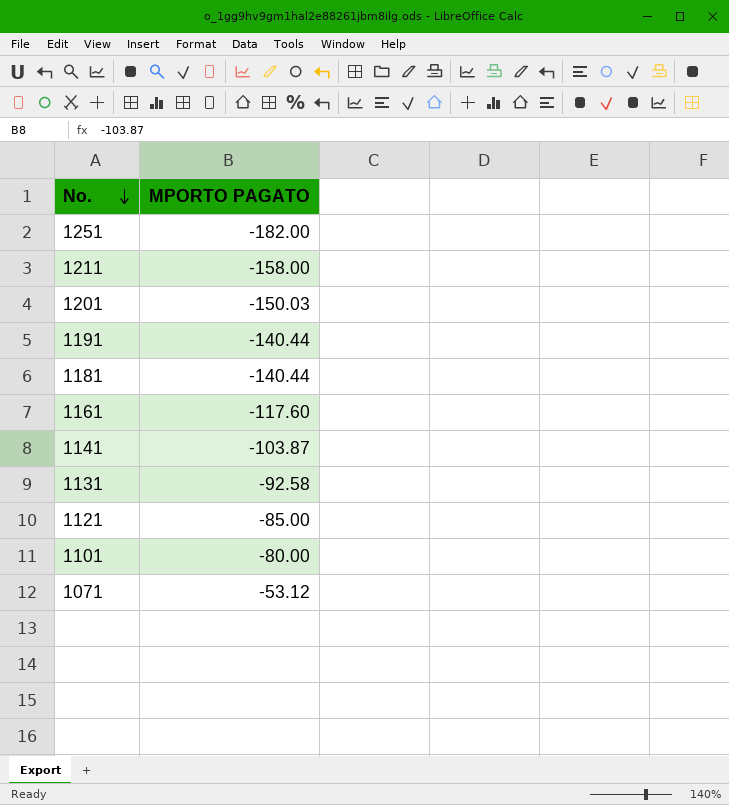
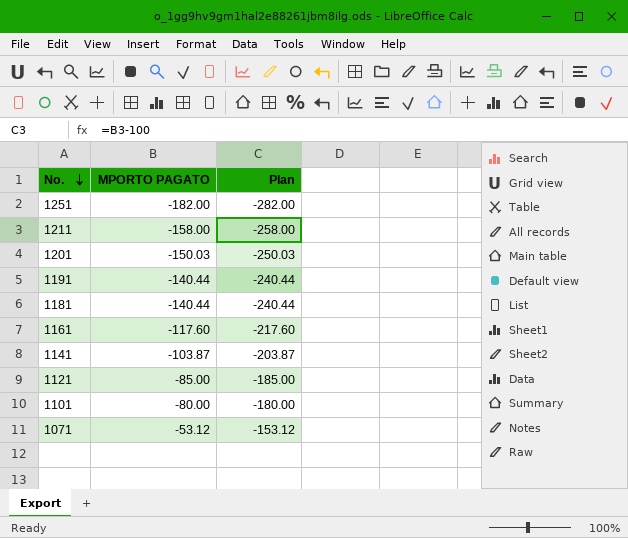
column Plan | formula: none -> [MPORTO PAGATO] - 100
row 1131: -92.58 -> none

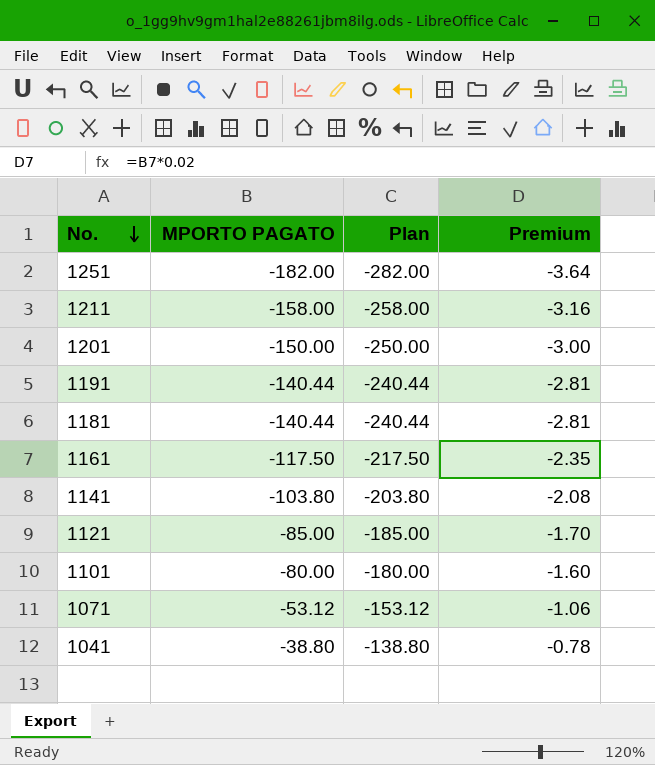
column Premium | formula: none -> [MPORTO PAGATO] * 0.02
1201 | MPORTO PAGATO: -150.03 -> -150.00
1201 | Plan: -250.03 -> -250.00
1161 | MPORTO PAGATO: -117.60 -> -117.50
1161 | Plan: -217.60 -> -217.50
1141 | MPORTO PAGATO: -103.87 -> -103.80
1141 | Plan: -203.87 -> -203.80
row 1041: none -> -38.80 | -138.80 | -0.78

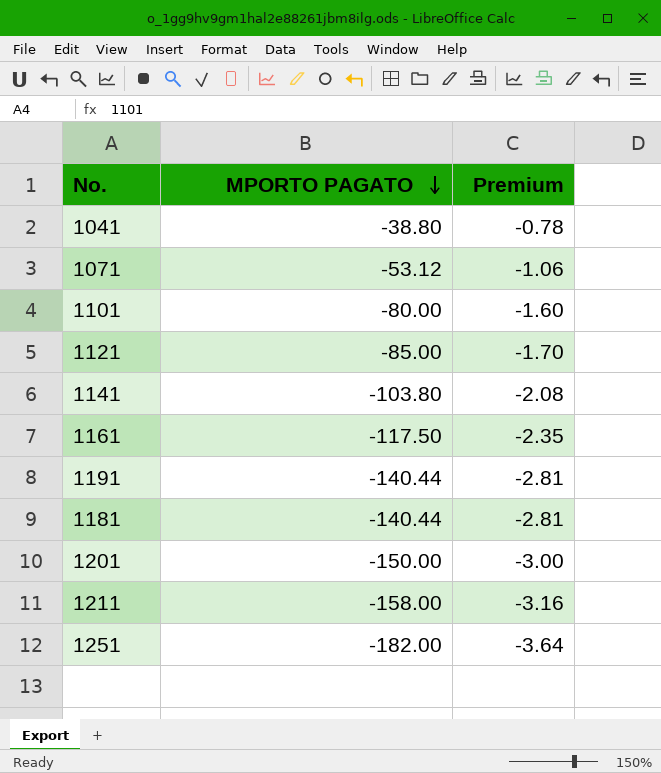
row order: No. descending -> MPORTO PAGATO descending
column Plan | formula: [MPORTO PAGATO] - 100 -> none

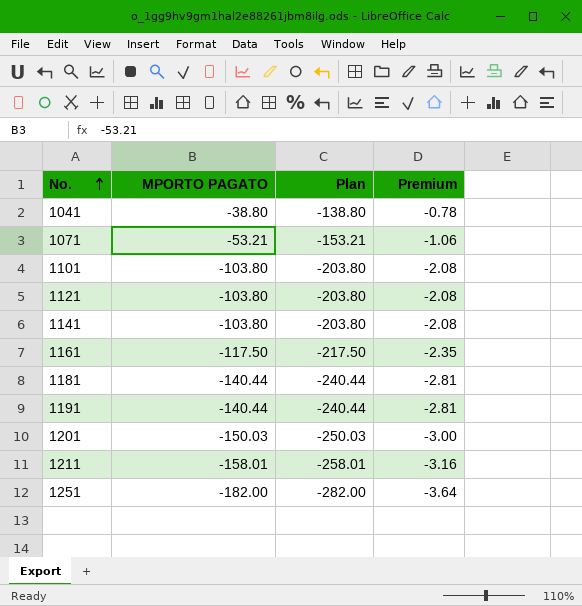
row order: MPORTO PAGATO descending -> No. ascending
column Plan | formula: none -> [MPORTO PAGATO] - 100
1071 | MPORTO PAGATO: -53.12 -> -53.21
1101 | MPORTO PAGATO: -80.00 -> -103.80
1101 | Premium: -1.60 -> -2.08
1121 | MPORTO PAGATO: -85.00 -> -103.80
1121 | Premium: -1.70 -> -2.08
1201 | MPORTO PAGATO: -150.00 -> -150.03
1211 | MPORTO PAGATO: -158.00 -> -158.01

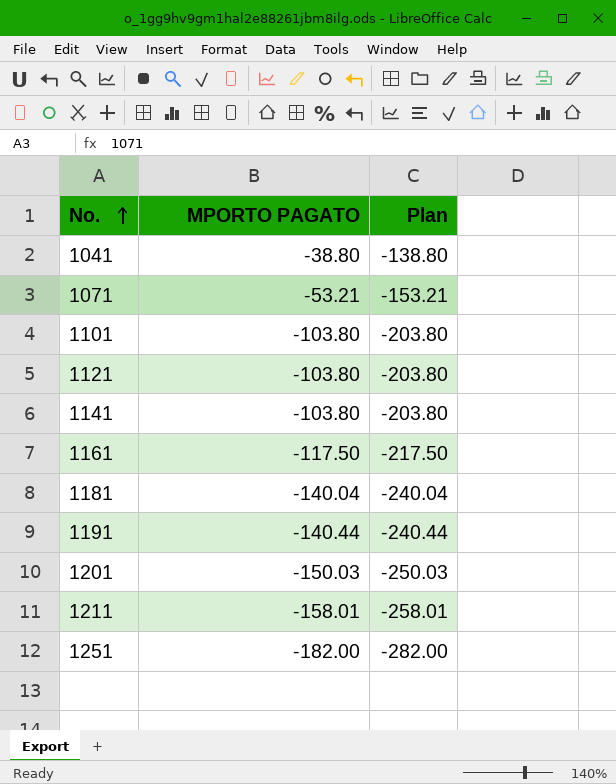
column Premium | formula: [MPORTO PAGATO] * 0.02 -> none
1181 | MPORTO PAGATO: -140.44 -> -140.04
1181 | Plan: -240.44 -> -240.04

